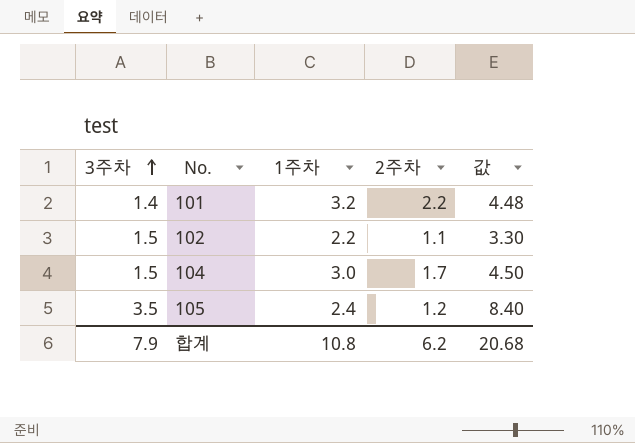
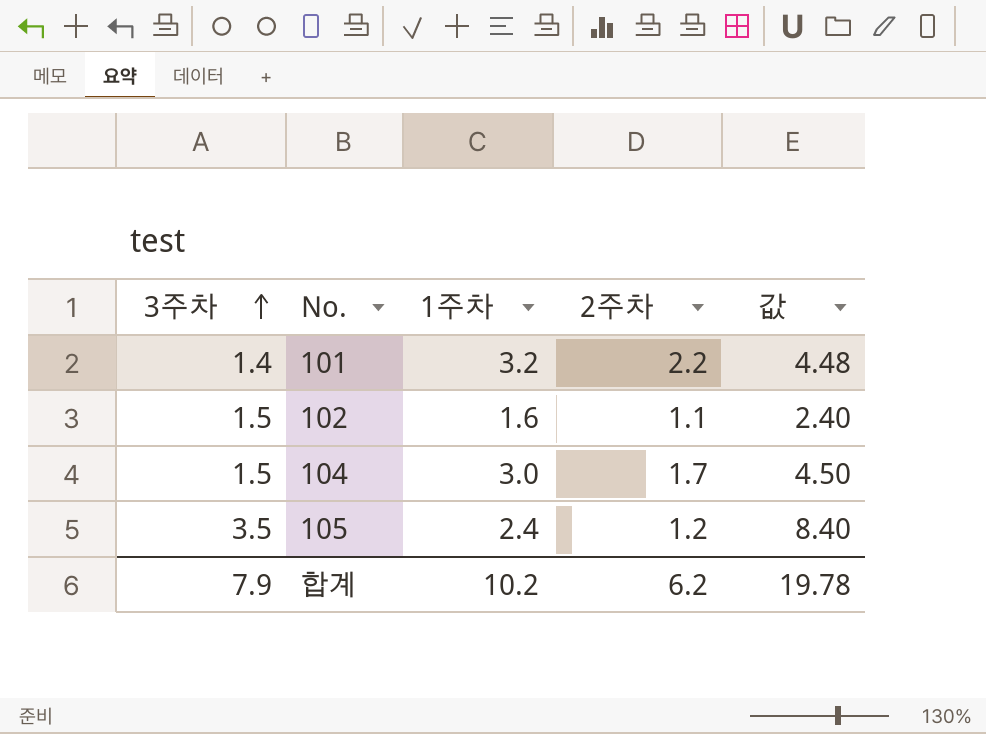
102 | 1주차: 2.2 -> 1.6
102 | 값: 3.30 -> 2.40
합계 | 1주차: 10.8 -> 10.2
합계 | 값: 20.68 -> 19.78

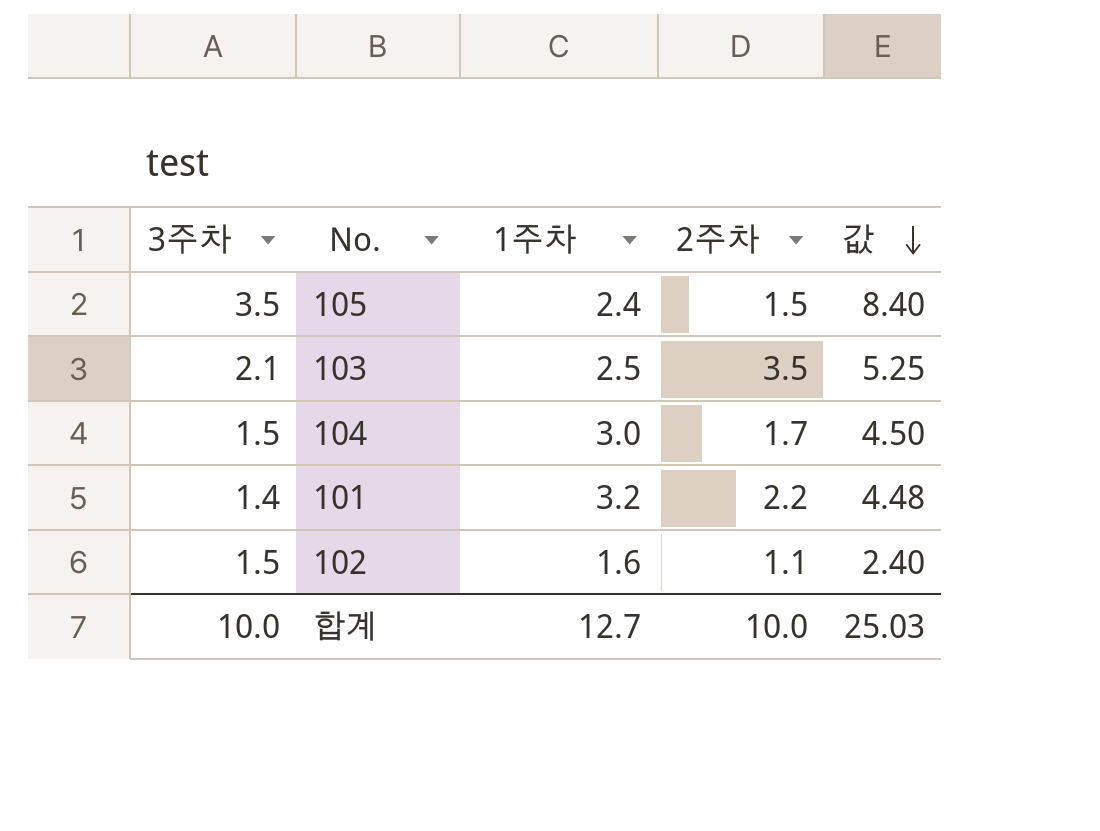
row order: 3주차 ascending -> 값 descending
105 | 2주차: 1.2 -> 1.5
row 103: none -> 2.1 | 2.5 | 3.5 | 5.25
합계 | 3주차: 7.9 -> 10.0
합계 | 1주차: 10.2 -> 12.7
합계 | 2주차: 6.2 -> 10.0
합계 | 값: 19.78 -> 25.03

